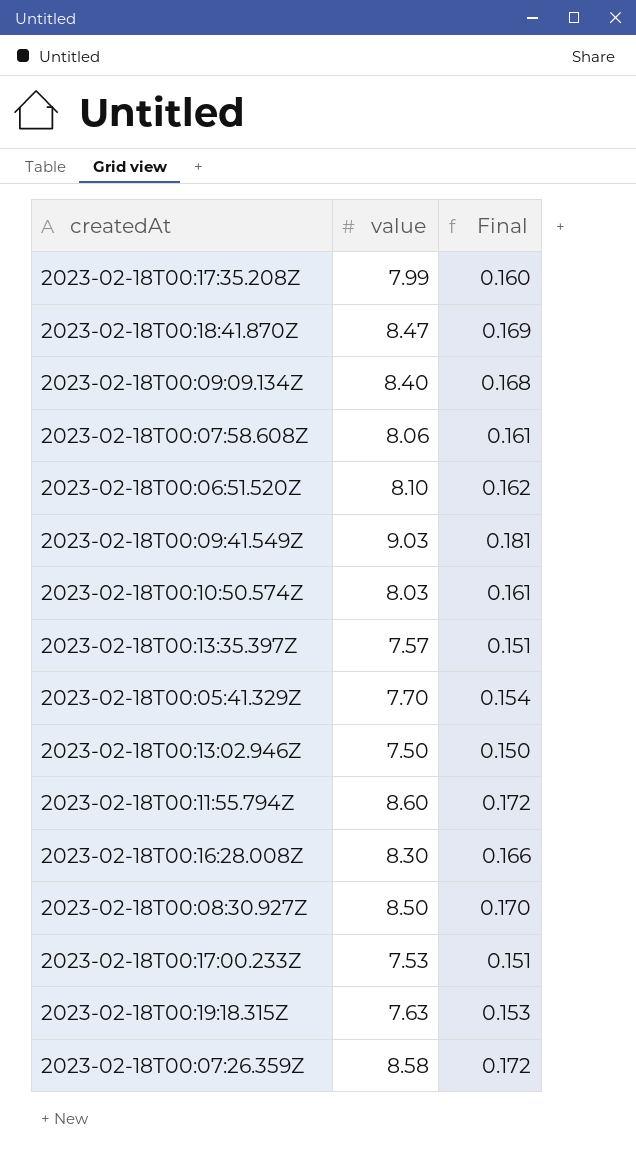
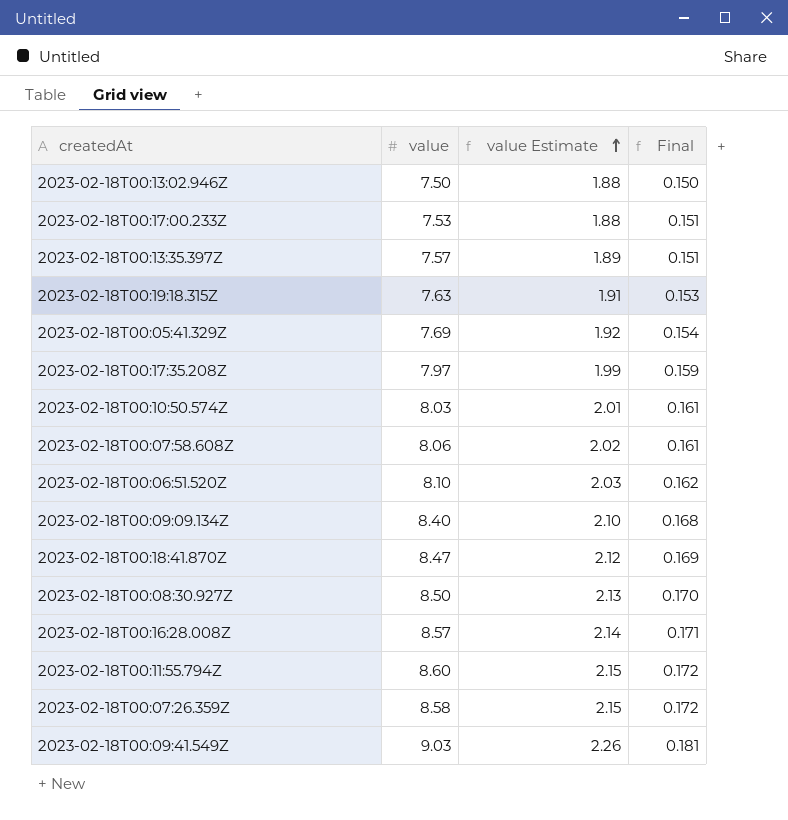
row order: none -> value Estimate ascending
column value Estimate | formula: none -> [value] * 0.25
2023-02-18T00:05:41.329Z | value: 7.70 -> 7.69
2023-02-18T00:17:35.208Z | value: 7.99 -> 7.97
2023-02-18T00:17:35.208Z | Final: 0.160 -> 0.159
2023-02-18T00:16:28.008Z | value: 8.30 -> 8.57
2023-02-18T00:16:28.008Z | Final: 0.166 -> 0.171

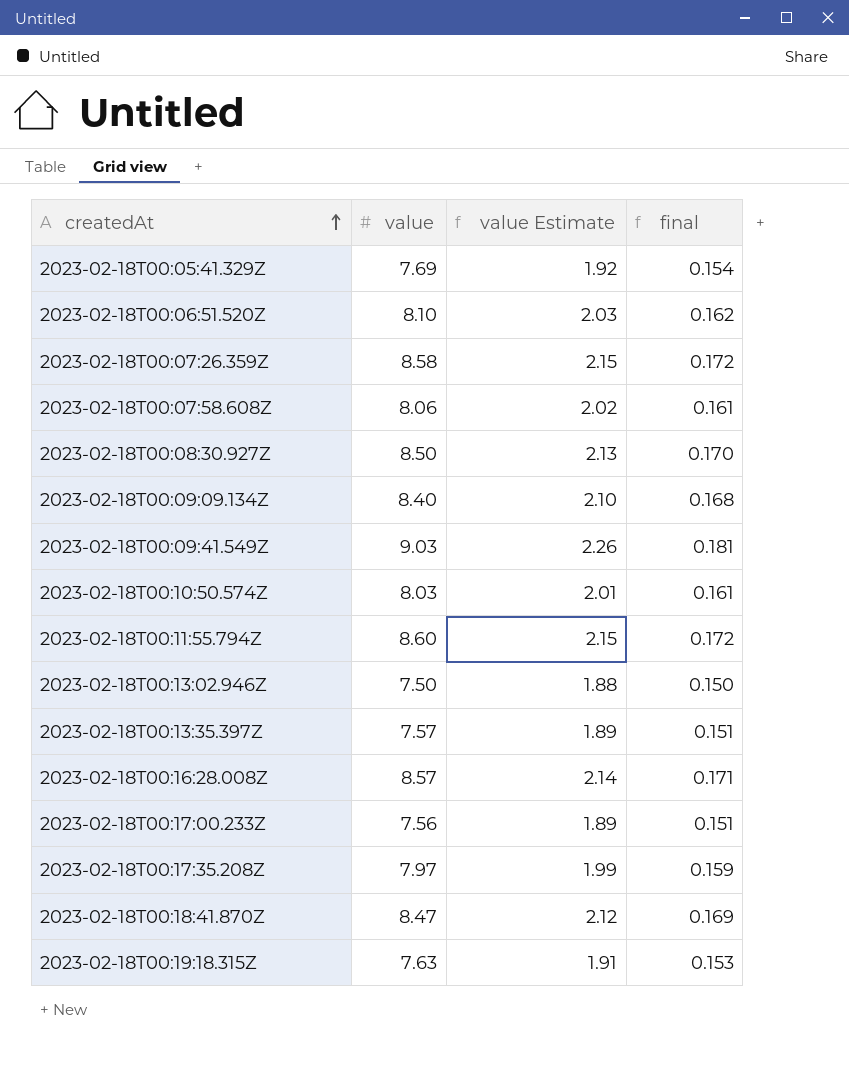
row order: value Estimate ascending -> createdAt ascending
column name: Final -> final
2023-02-18T00:17:00.233Z | value: 7.53 -> 7.56
2023-02-18T00:17:00.233Z | value Estimate: 1.88 -> 1.89

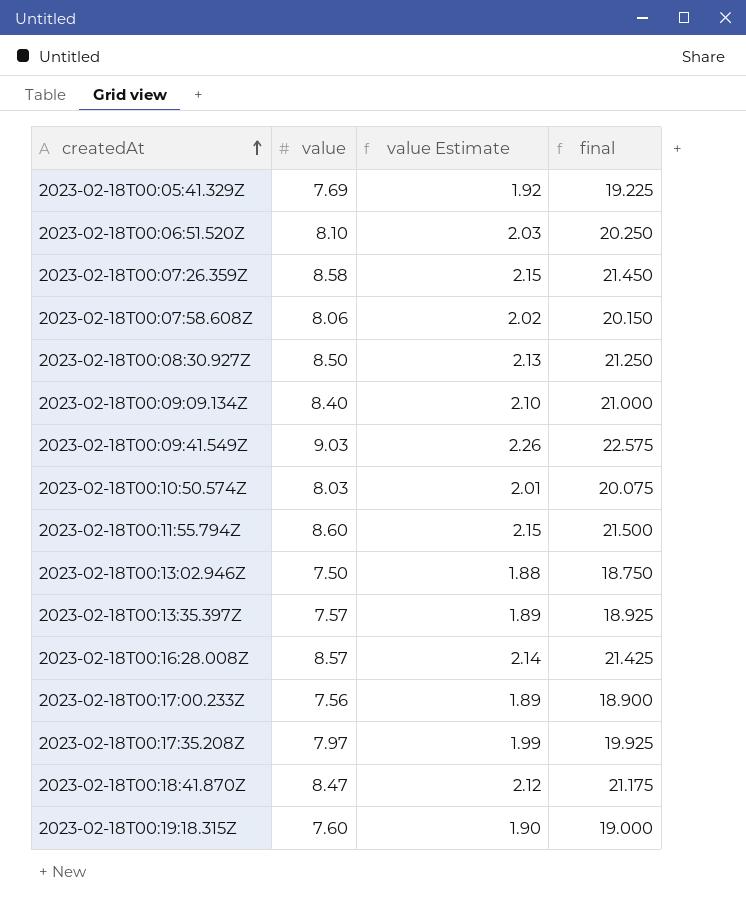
column final | formula: [value] * 0.02 -> [value] * 2.5
2023-02-18T00:19:18.315Z | value: 7.63 -> 7.60
2023-02-18T00:19:18.315Z | value Estimate: 1.91 -> 1.90

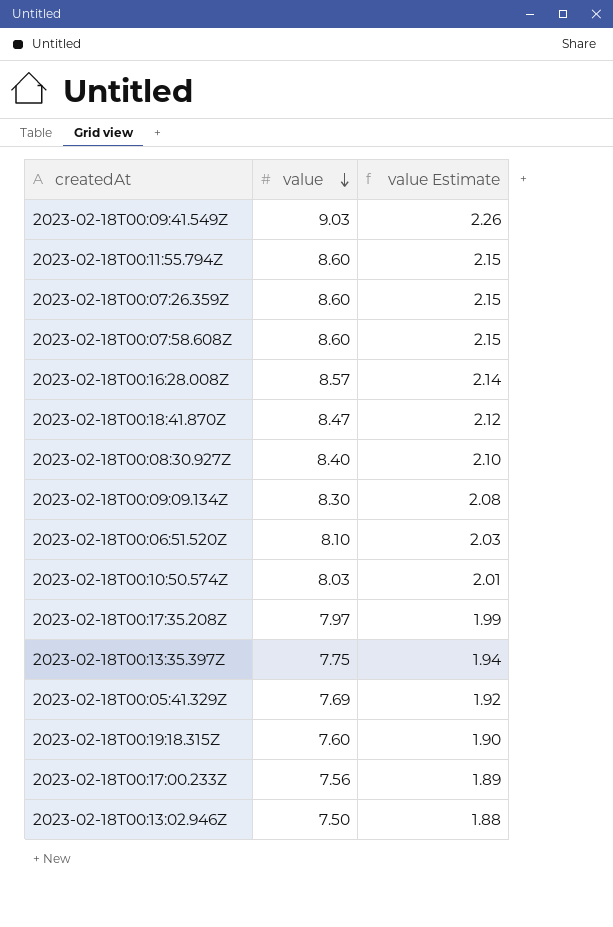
row order: createdAt ascending -> value descending
column final | formula: [value] * 2.5 -> none
2023-02-18T00:07:26.359Z | value: 8.58 -> 8.60
2023-02-18T00:07:58.608Z | value: 8.06 -> 8.60
2023-02-18T00:07:58.608Z | value Estimate: 2.02 -> 2.15
2023-02-18T00:08:30.927Z | value: 8.50 -> 8.40
2023-02-18T00:08:30.927Z | value Estimate: 2.13 -> 2.10
2023-02-18T00:09:09.134Z | value: 8.40 -> 8.30
2023-02-18T00:09:09.134Z | value Estimate: 2.10 -> 2.08
2023-02-18T00:13:35.397Z | value: 7.57 -> 7.75
2023-02-18T00:13:35.397Z | value Estimate: 1.89 -> 1.94

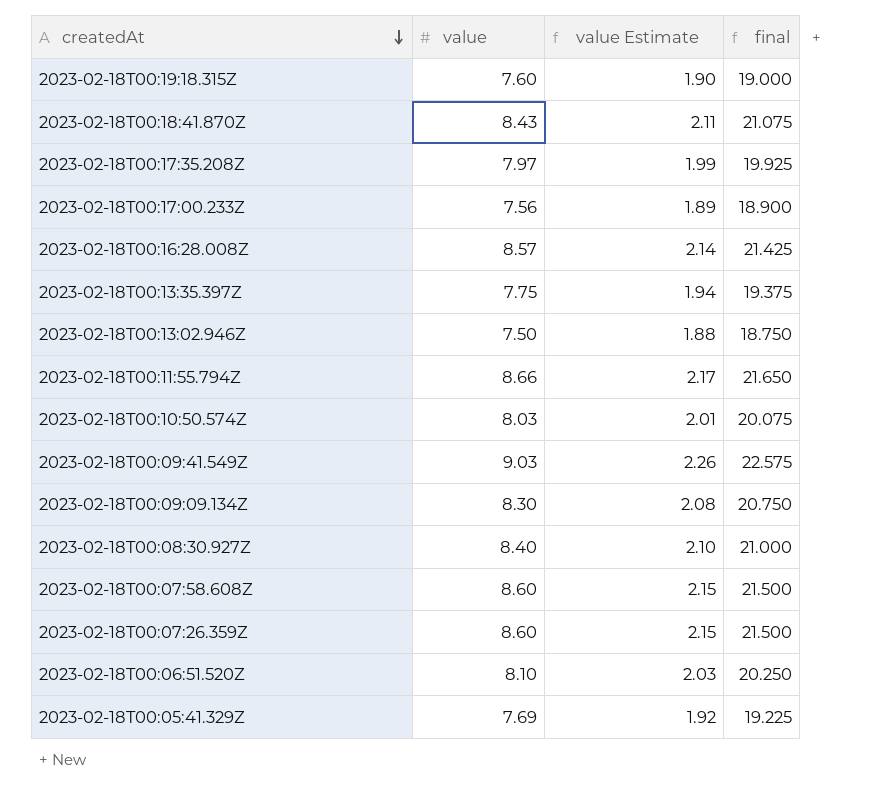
row order: value descending -> createdAt descending
column final | formula: none -> [value] * 2.5
2023-02-18T00:18:41.870Z | value: 8.47 -> 8.43
2023-02-18T00:18:41.870Z | value Estimate: 2.12 -> 2.11
2023-02-18T00:11:55.794Z | value: 8.60 -> 8.66
2023-02-18T00:11:55.794Z | value Estimate: 2.15 -> 2.17

